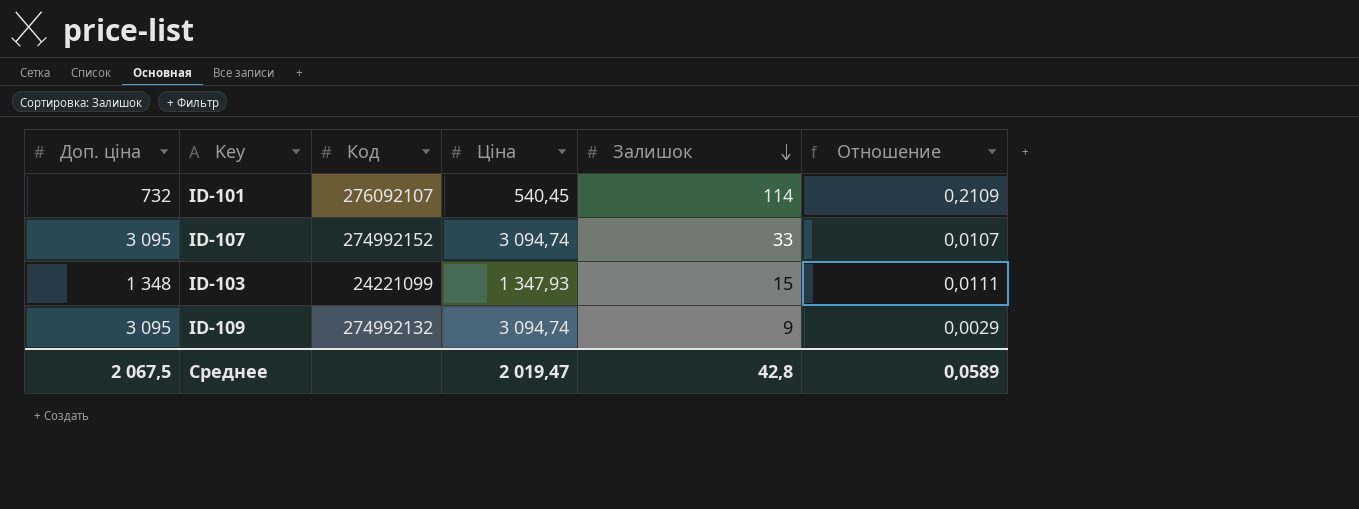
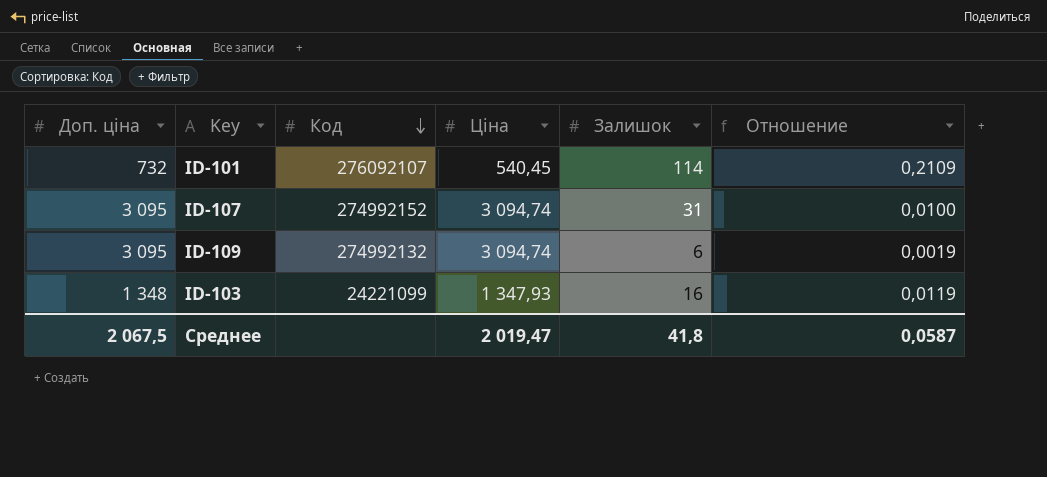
row order: Залишок descending -> Код descending
ID-107 | Залишок: 33 -> 31
ID-107 | Отношение: 0,0107 -> 0,0100
ID-109 | Залишок: 9 -> 6
ID-109 | Отношение: 0,0029 -> 0,0019
ID-103 | Залишок: 15 -> 16
ID-103 | Отношение: 0,0111 -> 0,0119
Среднее | Залишок: 42,8 -> 41,8
Среднее | Отношение: 0,0589 -> 0,0587

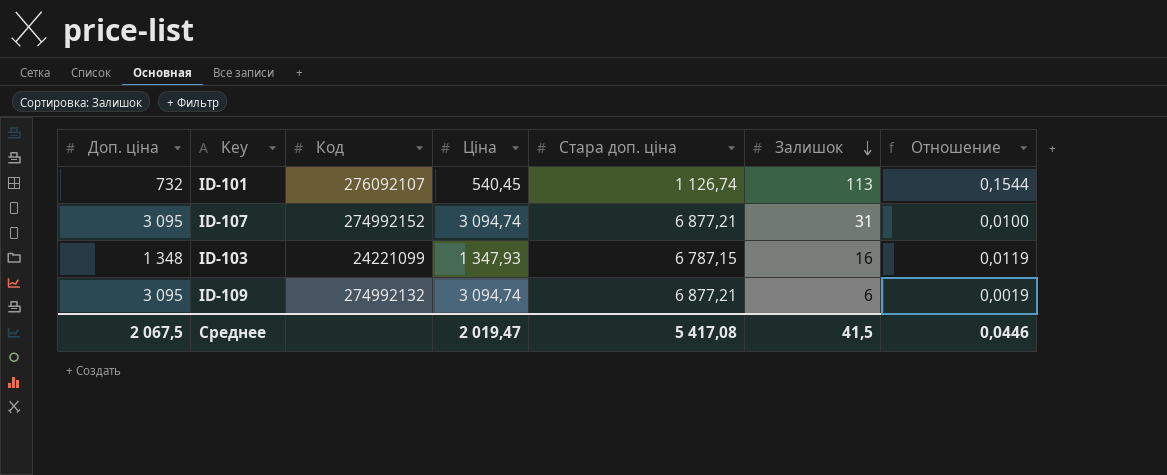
row order: Код descending -> Залишок descending
column Стара доп. ціна | position: none -> 5
column Отношение | formula: [Залишок] / [Ціна] -> [Залишок] / [Доп. ціна]
ID-101 | Залишок: 114 -> 113
Среднее | Залишок: 41,8 -> 41,5
Среднее | Отношение: 0,0587 -> 0,0446

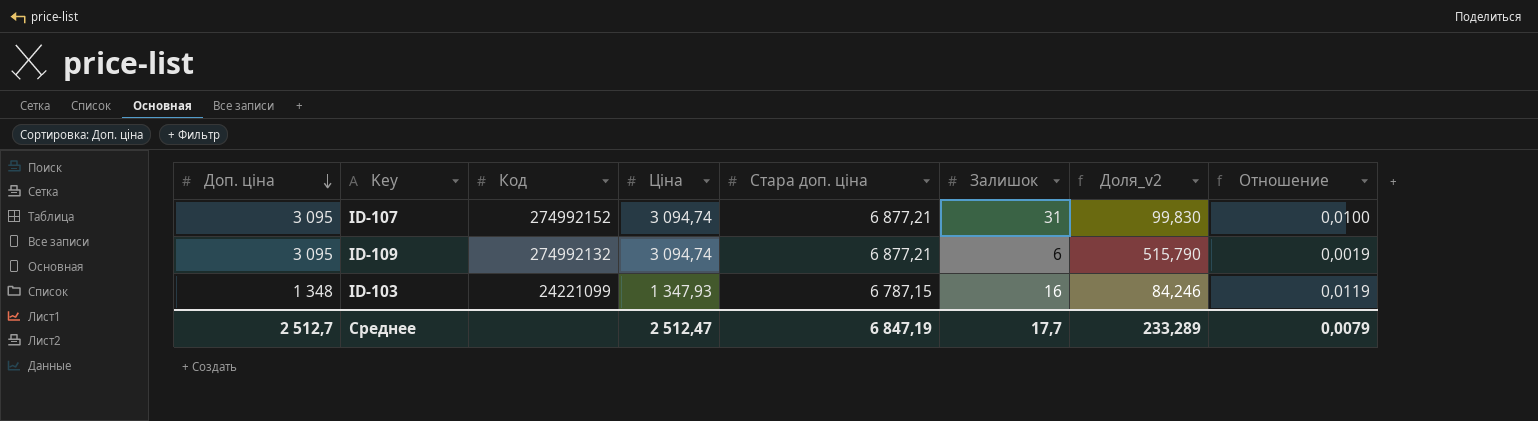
row order: Залишок descending -> Доп. ціна descending
column Доля_v2 | formula: none -> [Ціна] / [Залишок]
row ID-101: 732 | 276092107 | 540,45 | 1 126,74 | 113 | 0,1544 -> none
Среднее | Доп. ціна: 2 067,5 -> 2 512,7
Среднее | Ціна: 2 019,47 -> 2 512,47
Среднее | Стара доп. ціна: 5 417,08 -> 6 847,19
Среднее | Залишок: 41,5 -> 17,7
Среднее | Отношение: 0,0446 -> 0,0079

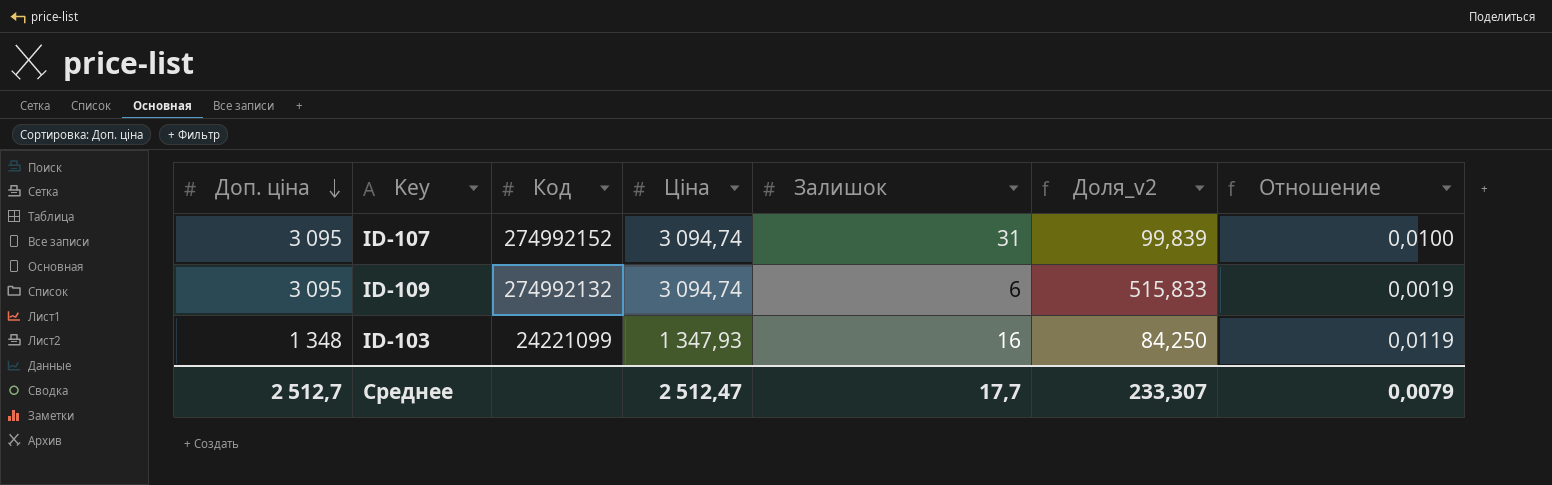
column Стара доп. ціна | position: 5 -> none
column Доля_v2 | formula: [Ціна] / [Залишок] -> [Доп. ціна] / [Залишок]
Среднее | Доля_v2: 233,289 -> 233,307

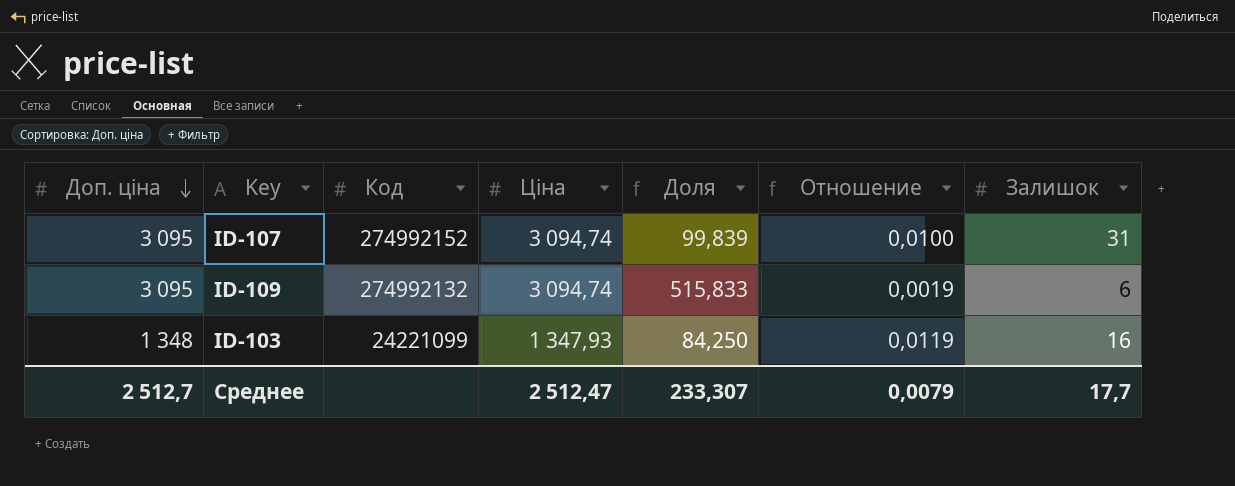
column name: Доля_v2 -> Доля
column Залишок | position: 5 -> 7

